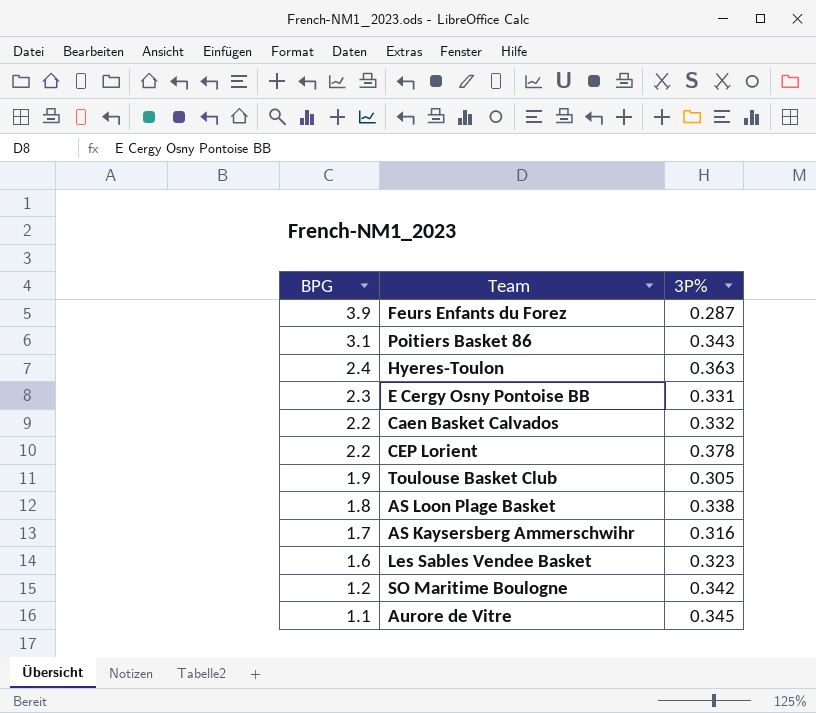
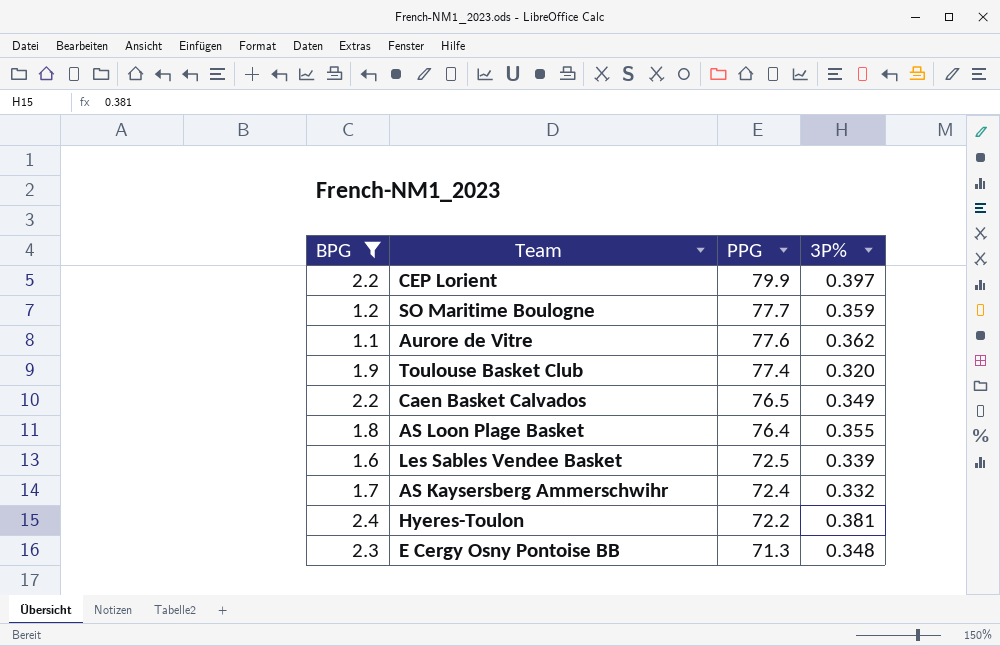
filter: none -> BPG <= 2.4
row order: BPG descending -> PPG descending
column PPG | position: none -> 3
CEP Lorient | 3P%: 0.378 -> 0.397
SO Maritime Boulogne | 3P%: 0.342 -> 0.359
Aurore de Vitre | 3P%: 0.345 -> 0.362
Toulouse Basket Club | 3P%: 0.305 -> 0.320
Caen Basket Calvados | 3P%: 0.332 -> 0.349
AS Loon Plage Basket | 3P%: 0.338 -> 0.355
Les Sables Vendee Basket | 3P%: 0.323 -> 0.339
AS Kaysersberg Ammerschwihr | 3P%: 0.316 -> 0.332
Hyeres-Toulon | 3P%: 0.363 -> 0.381
E Cergy Osny Pontoise BB | 3P%: 0.331 -> 0.348

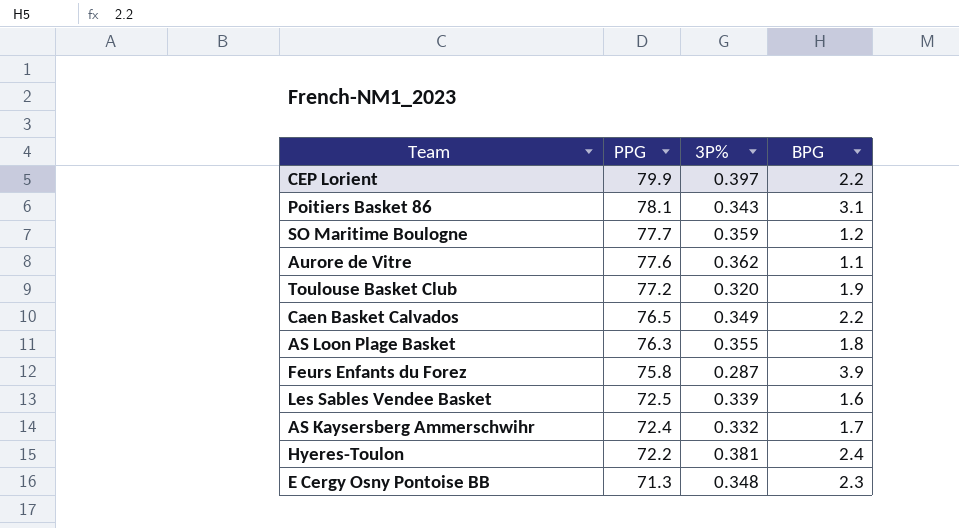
filter: BPG <= 2.4 -> none
column BPG | position: 1 -> 4
Toulouse Basket Club | PPG: 77.4 -> 77.2
AS Loon Plage Basket | PPG: 76.4 -> 76.3

